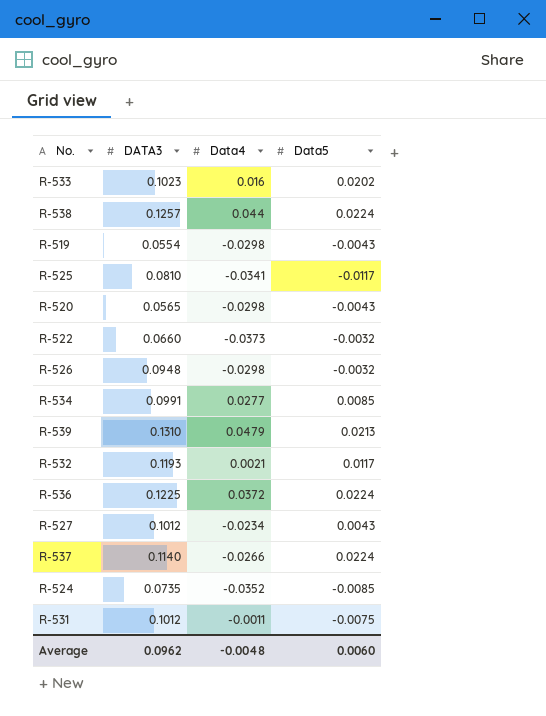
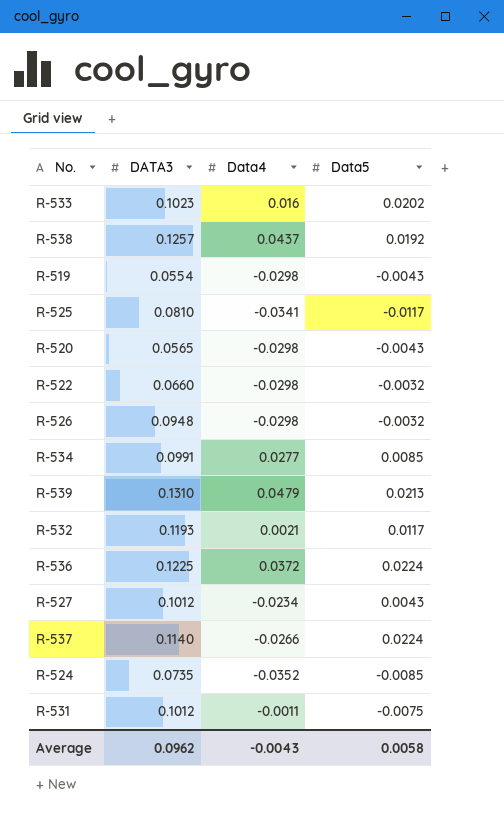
R-538 | Data4: 0.044 -> 0.0437
R-538 | Data5: 0.0224 -> 0.0192
R-522 | Data4: -0.0373 -> -0.0298
Average | Data4: -0.0048 -> -0.0043
Average | Data5: 0.0060 -> 0.0058

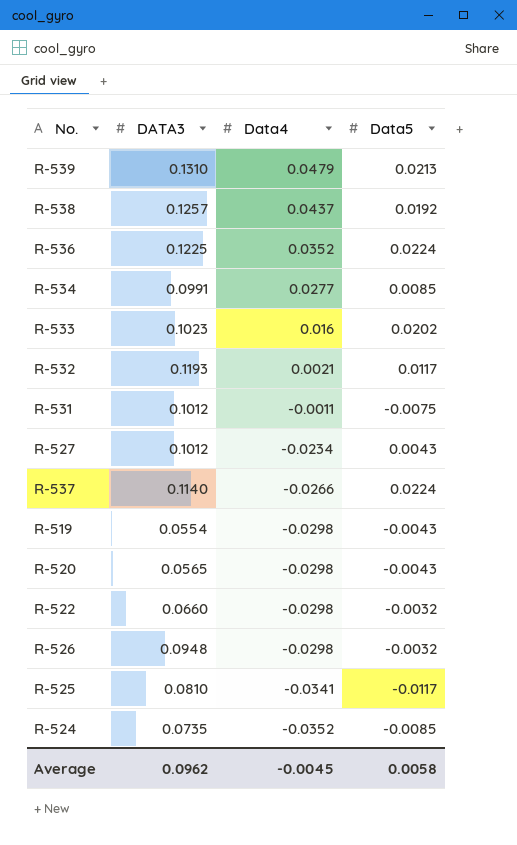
row order: none -> Data4 descending
R-536 | Data4: 0.0372 -> 0.0352
Average | Data4: -0.0043 -> -0.0045

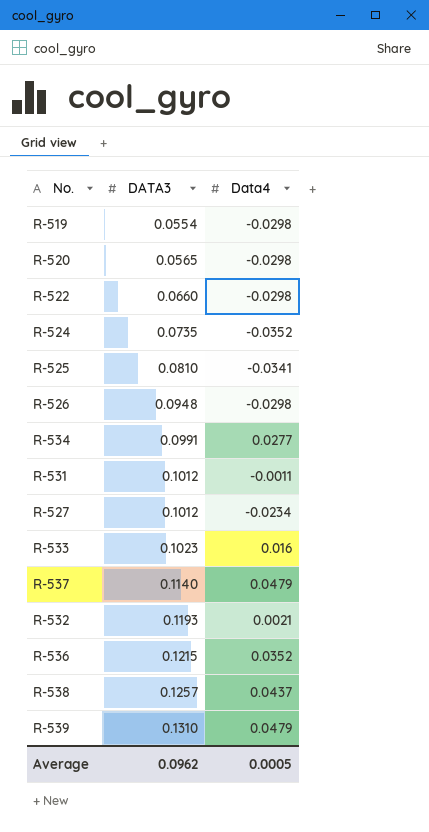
row order: Data4 descending -> DATA3 ascending
column Data5 | position: 4 -> none
R-537 | Data4: -0.0266 -> 0.0479
R-536 | DATA3: 0.1225 -> 0.1215
Average | Data4: -0.0045 -> 0.0005

